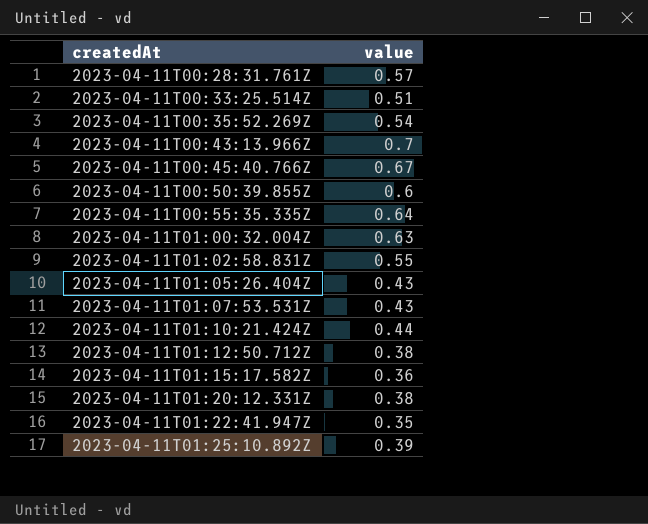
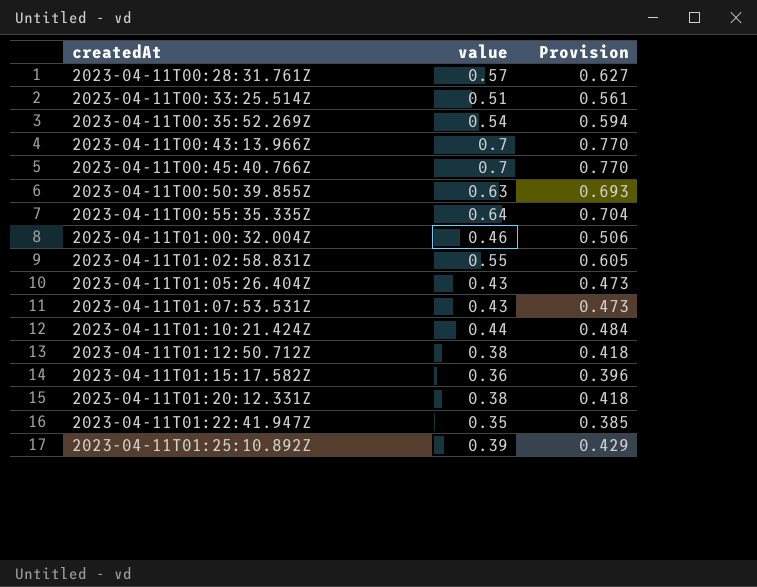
column Provision | formula: none -> [value] * 1.1
2023-04-11T00:45:40.766Z | value: 0.67 -> 0.7
2023-04-11T00:50:39.855Z | value: 0.6 -> 0.63
2023-04-11T01:00:32.004Z | value: 0.63 -> 0.46

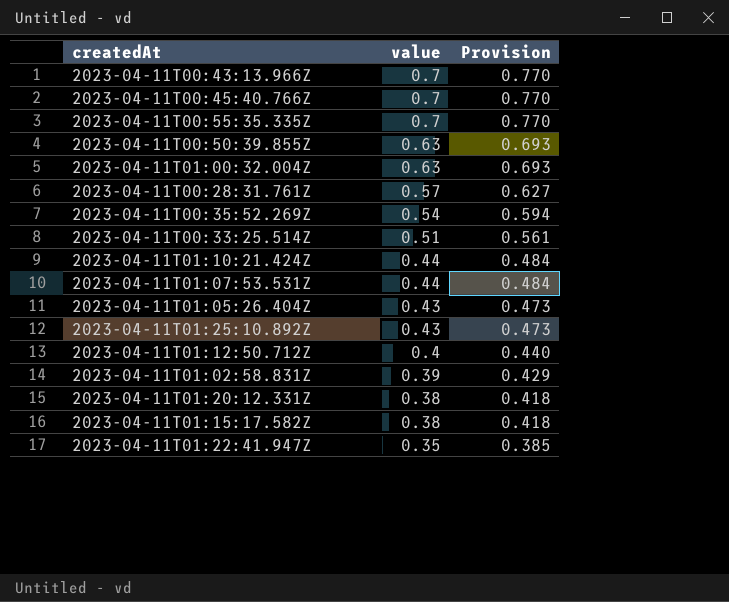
row order: createdAt ascending -> value descending
2023-04-11T00:55:35.335Z | value: 0.64 -> 0.7
2023-04-11T00:55:35.335Z | Provision: 0.704 -> 0.770
2023-04-11T01:00:32.004Z | value: 0.46 -> 0.63
2023-04-11T01:00:32.004Z | Provision: 0.506 -> 0.693
2023-04-11T01:07:53.531Z | value: 0.43 -> 0.44
2023-04-11T01:07:53.531Z | Provision: 0.473 -> 0.484
2023-04-11T01:25:10.892Z | value: 0.39 -> 0.43
2023-04-11T01:25:10.892Z | Provision: 0.429 -> 0.473
2023-04-11T01:12:50.712Z | value: 0.38 -> 0.4
2023-04-11T01:12:50.712Z | Provision: 0.418 -> 0.440
2023-04-11T01:02:58.831Z | value: 0.55 -> 0.39
2023-04-11T01:02:58.831Z | Provision: 0.605 -> 0.429
2023-04-11T01:15:17.582Z | value: 0.36 -> 0.38
2023-04-11T01:15:17.582Z | Provision: 0.396 -> 0.418

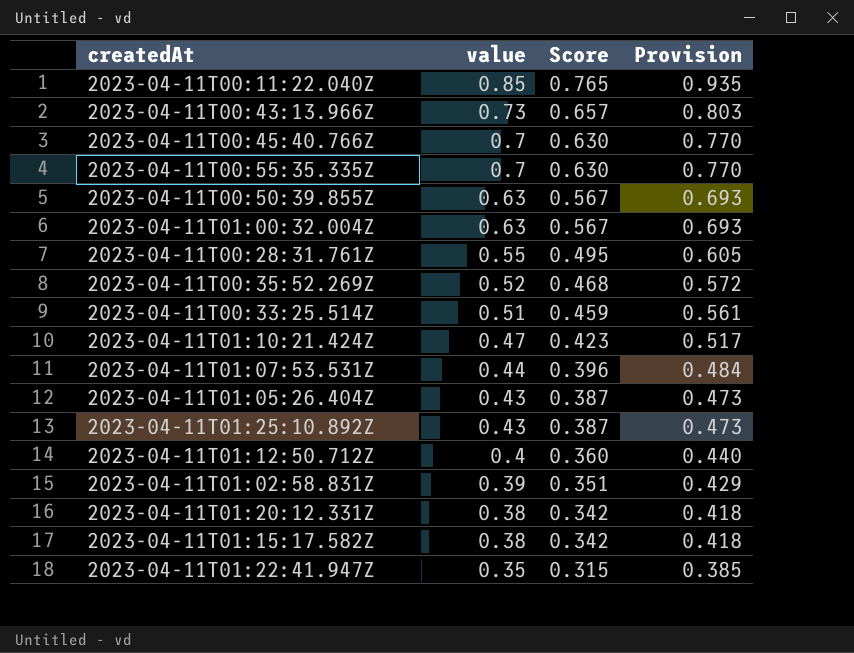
column Score | formula: none -> [value] * 0.9
row 2023-04-11T00:11:22.040Z: none -> 0.85 | 0.765 | 0.935
2023-04-11T00:43:13.966Z | value: 0.7 -> 0.73
2023-04-11T00:43:13.966Z | Provision: 0.770 -> 0.803
2023-04-11T00:28:31.761Z | value: 0.57 -> 0.55
2023-04-11T00:28:31.761Z | Provision: 0.627 -> 0.605
2023-04-11T00:35:52.269Z | value: 0.54 -> 0.52
2023-04-11T00:35:52.269Z | Provision: 0.594 -> 0.572
2023-04-11T01:10:21.424Z | value: 0.44 -> 0.47
2023-04-11T01:10:21.424Z | Provision: 0.484 -> 0.517

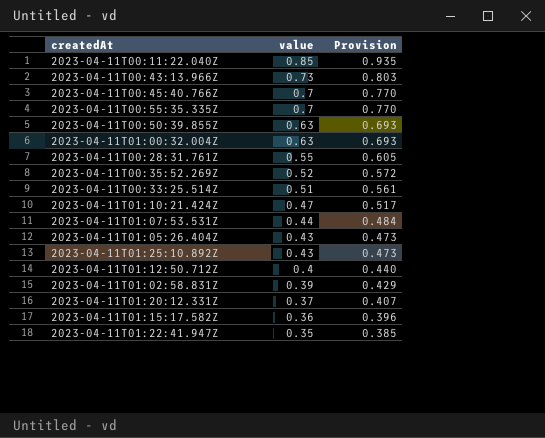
column Score | formula: [value] * 0.9 -> none
2023-04-11T01:20:12.331Z | value: 0.38 -> 0.37
2023-04-11T01:20:12.331Z | Provision: 0.418 -> 0.407
2023-04-11T01:15:17.582Z | value: 0.38 -> 0.36
2023-04-11T01:15:17.582Z | Provision: 0.418 -> 0.396

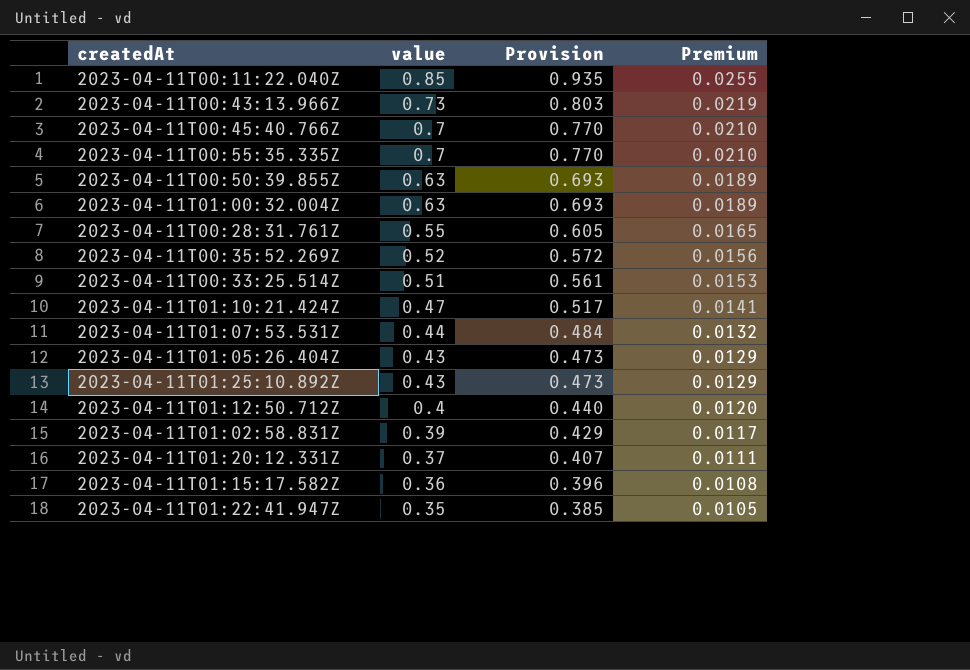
column Premium | formula: none -> [value] * 0.03

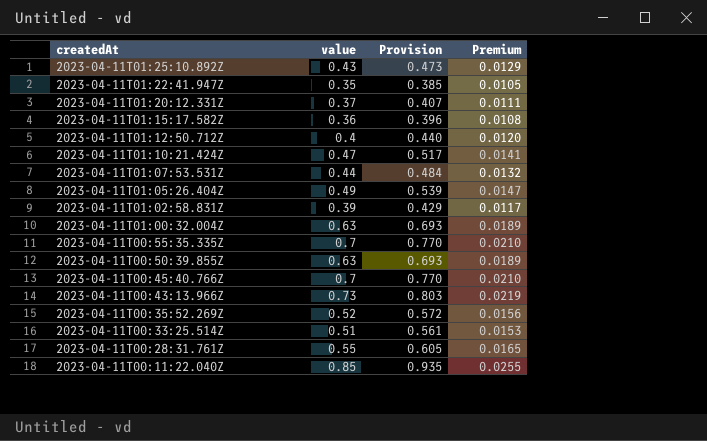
row order: value descending -> createdAt descending
2023-04-11T01:05:26.404Z | value: 0.43 -> 0.49
2023-04-11T01:05:26.404Z | Provision: 0.473 -> 0.539
2023-04-11T01:05:26.404Z | Premium: 0.0129 -> 0.0147

